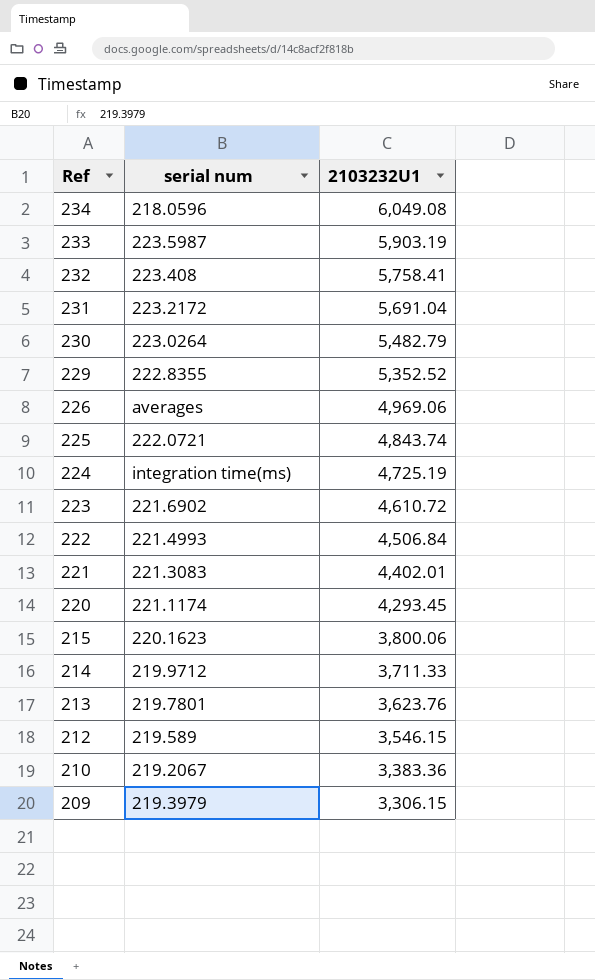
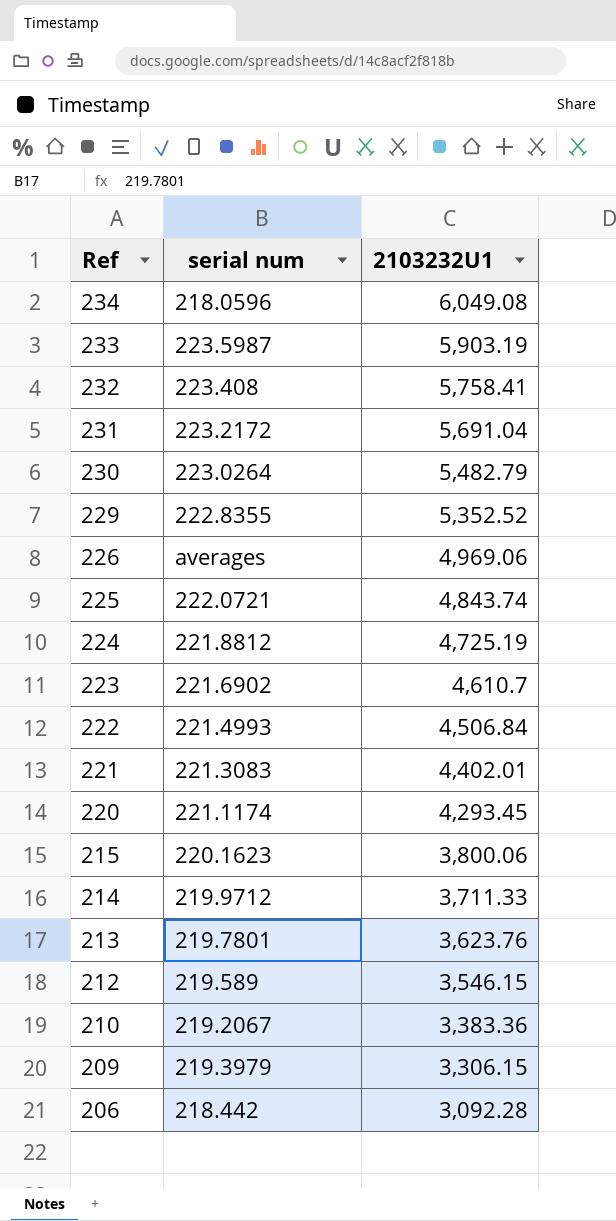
224 | serial num: integration time(ms) -> 221.8812
223 | 2103232U1: 4,610.72 -> 4,610.7
row 206: none -> 218.442 | 3,092.28

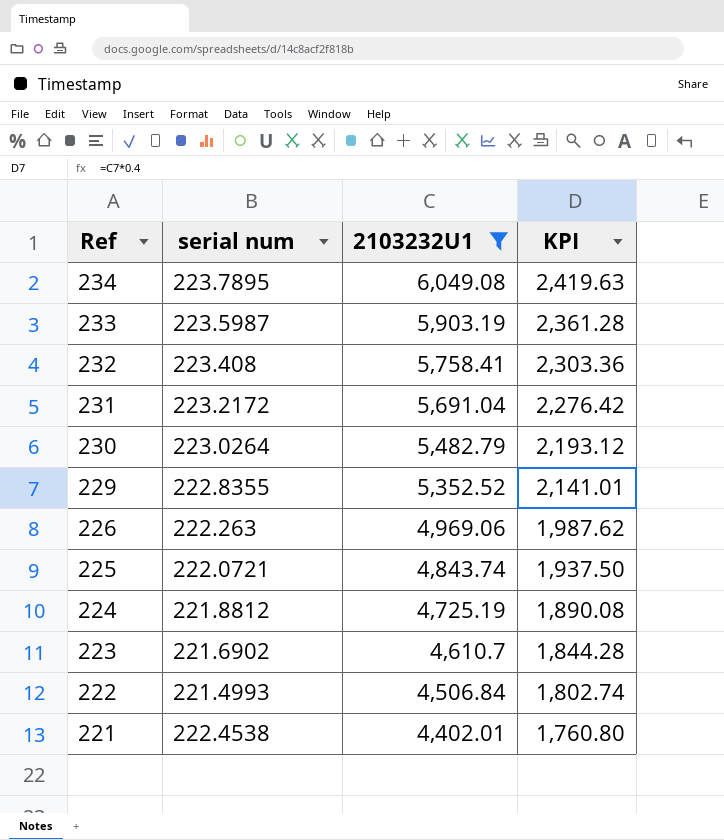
filter: none -> 2103232U1 >= 4,402.01
column KPI | formula: none -> [2103232U1] * 0.4
234 | serial num: 218.0596 -> 223.7895
226 | serial num: averages -> 222.263
221 | serial num: 221.3083 -> 222.4538

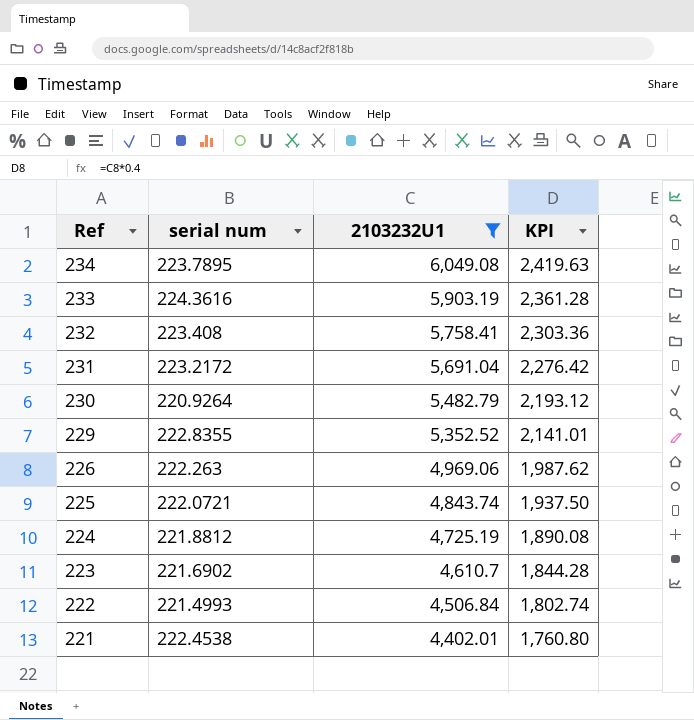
233 | serial num: 223.5987 -> 224.3616
230 | serial num: 223.0264 -> 220.9264

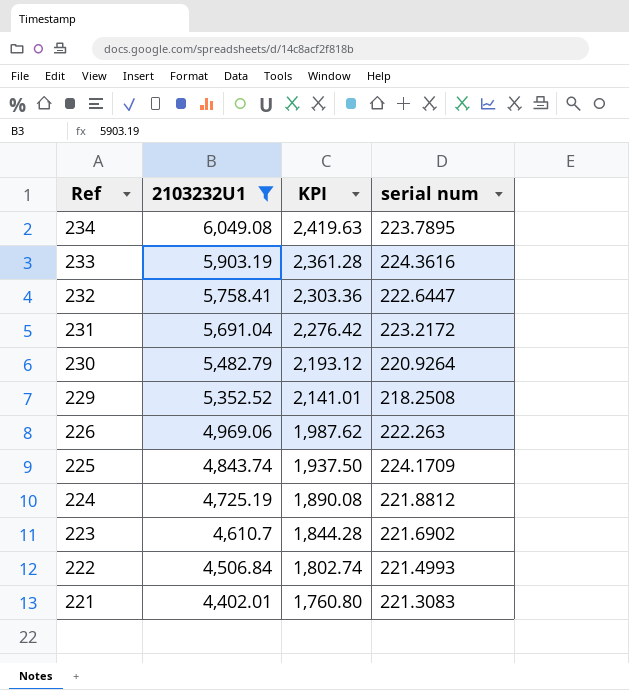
column serial num | position: 2 -> 4
232 | serial num: 223.408 -> 222.6447
229 | serial num: 222.8355 -> 218.2508
225 | serial num: 222.0721 -> 224.1709
221 | serial num: 222.4538 -> 221.3083

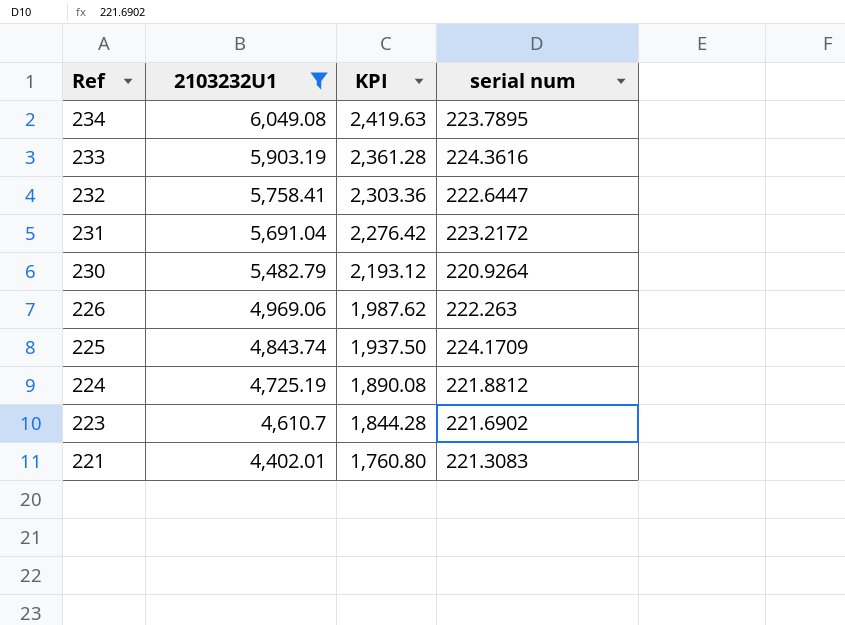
row 229: 5,352.52 | 2,141.01 | 218.2508 -> none
row 222: 4,506.84 | 1,802.74 | 221.4993 -> none

